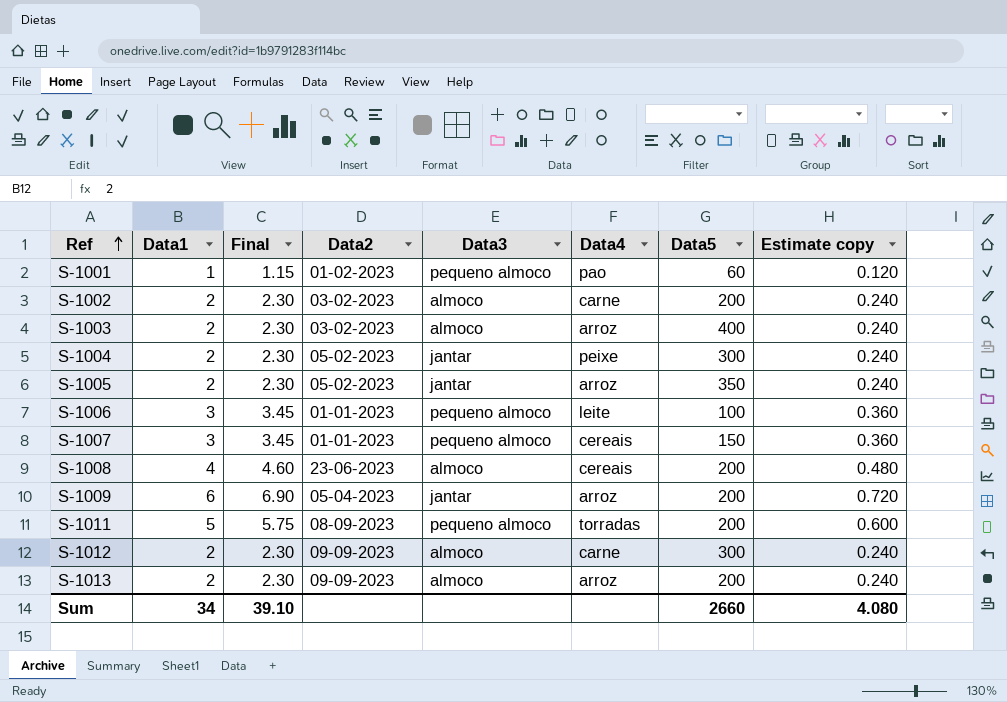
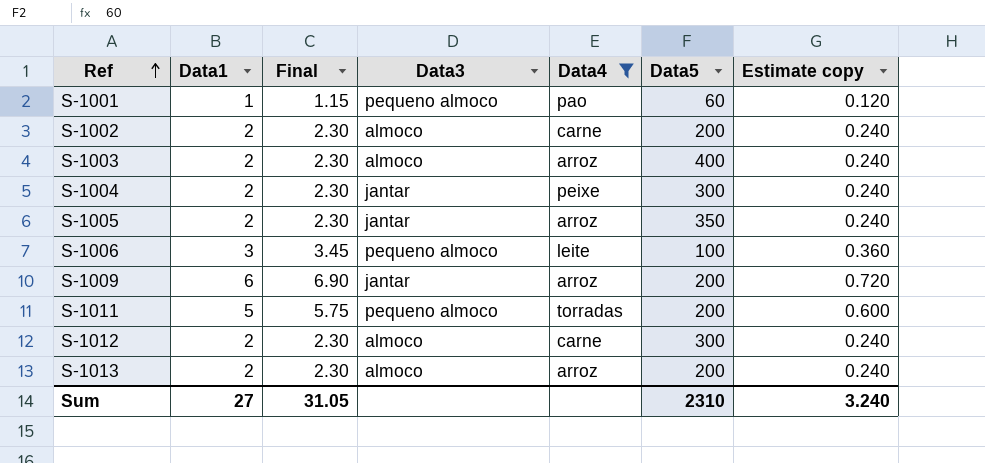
filter: none -> Data4 != cereais
column Data2 | position: 4 -> none
Sum | Data1: 34 -> 27
Sum | Final: 39.10 -> 31.05
Sum | Data5: 2660 -> 2310
Sum | Estimate copy: 4.080 -> 3.240

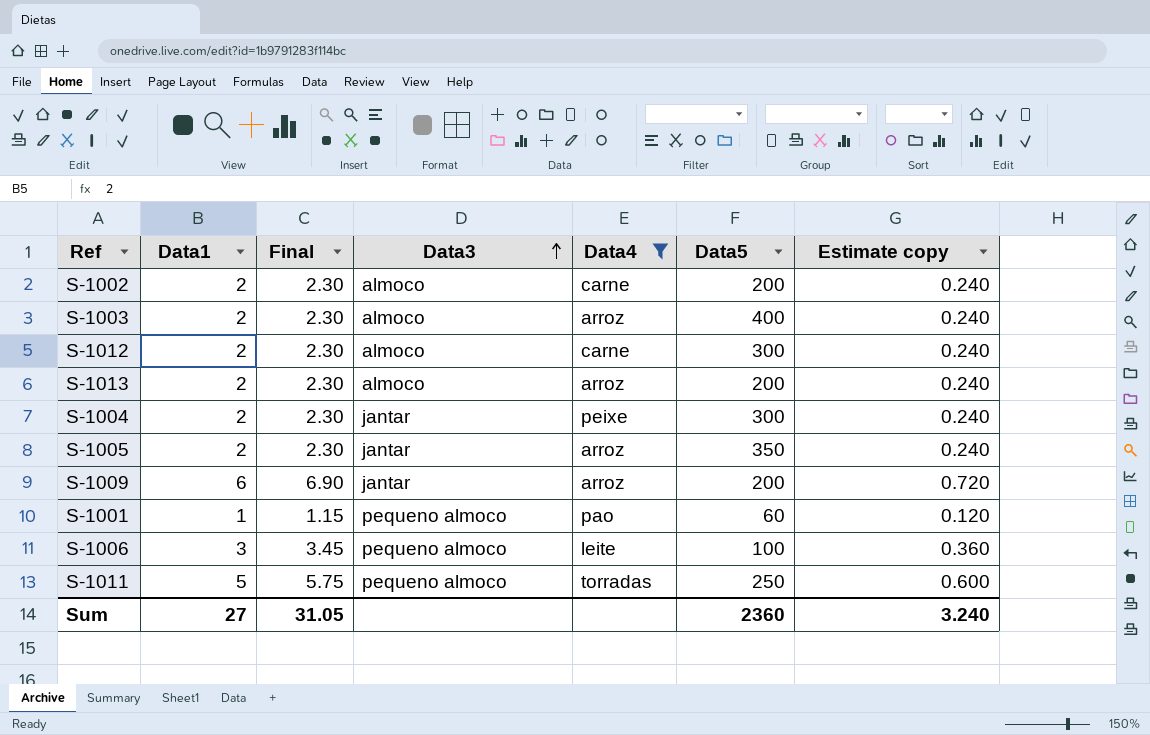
row order: Ref ascending -> Data3 ascending
S-1011 | Data5: 200 -> 250
Sum | Data5: 2310 -> 2360

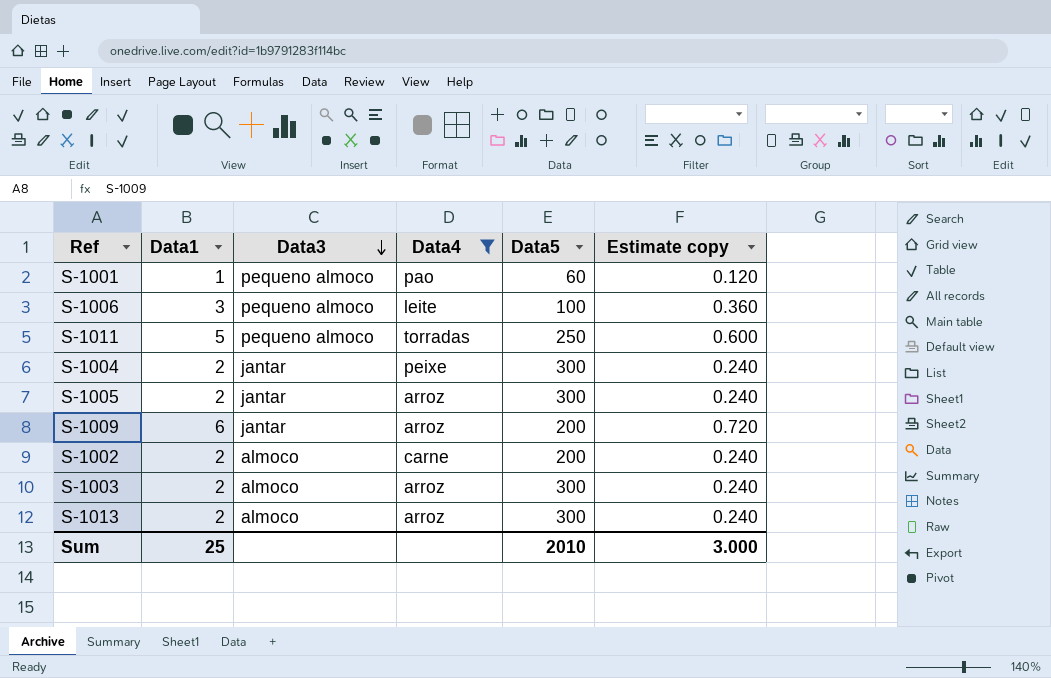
row order: Data3 ascending -> Data3 descending
column Final | formula: [Data1] * 1.15 -> none
row S-1012: 2 | 2.30 | almoco | carne | 300 | 0.240 -> none
S-1005 | Data5: 350 -> 300
S-1003 | Data5: 400 -> 300
S-1013 | Data5: 200 -> 300
Sum | Data1: 27 -> 25
Sum | Data5: 2360 -> 2010
Sum | Estimate copy: 3.240 -> 3.000

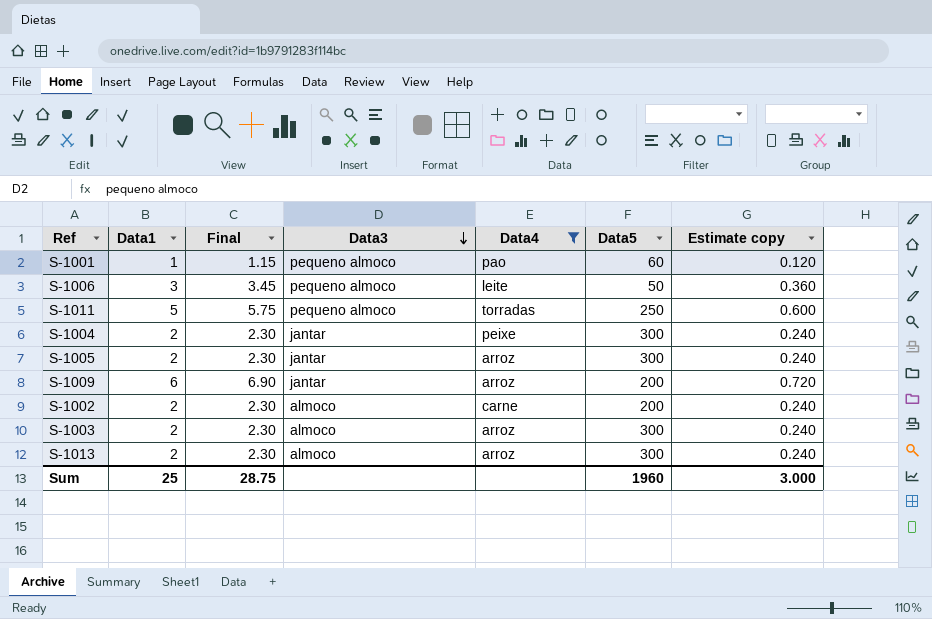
column Final | formula: none -> [Data1] * 1.15
S-1006 | Data5: 100 -> 50
Sum | Data5: 2010 -> 1960

